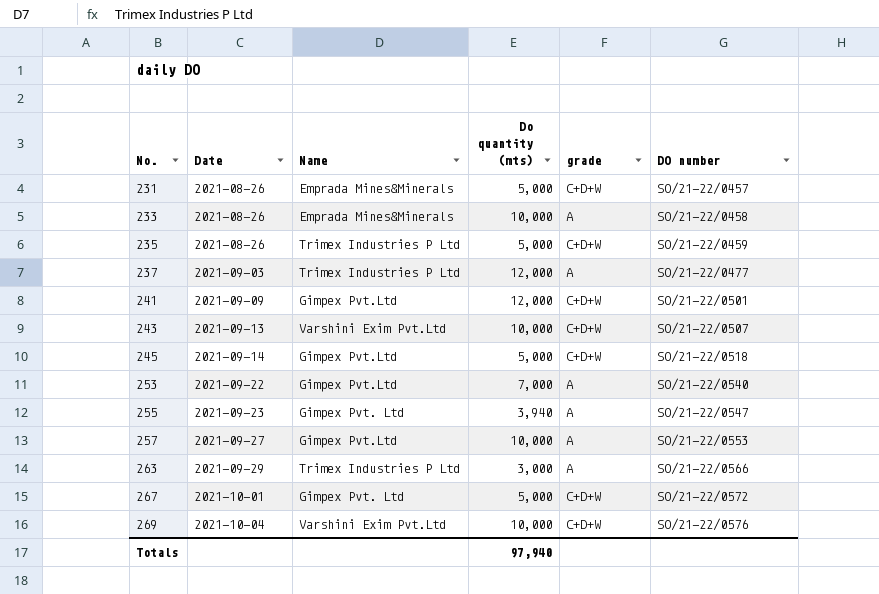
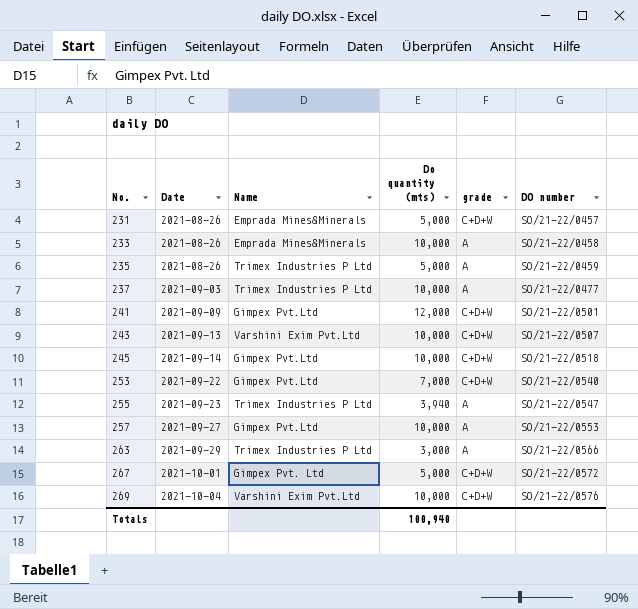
235 | grade: C+D+W -> A
237 | Do quantity (mts): 12,000 -> 10,000
245 | Do quantity (mts): 5,000 -> 10,000
253 | grade: A -> C+D+W
255 | Name: Gimpex Pvt. Ltd -> Trimex Industries P Ltd
Totals | Do quantity (mts): 97,940 -> 100,940

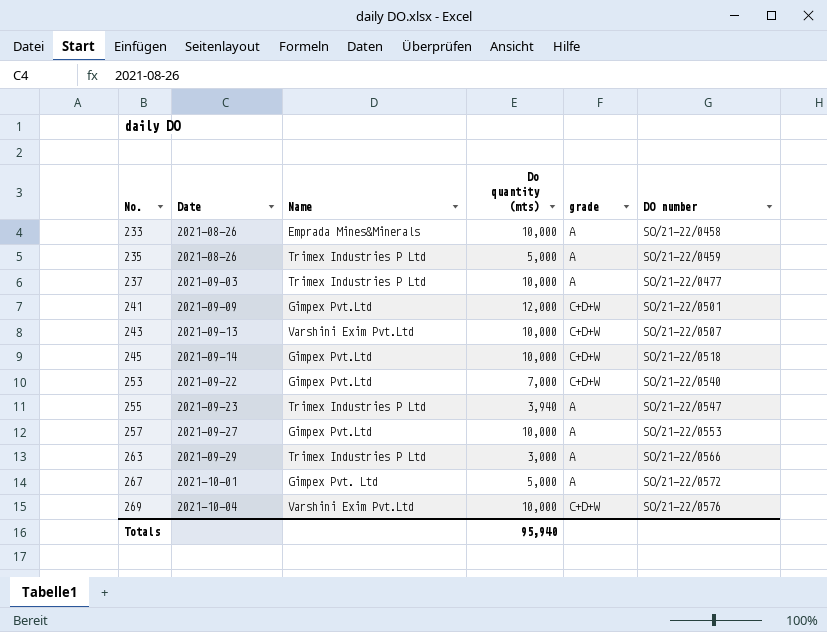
row 231: 2021-08-26 | Emprada Mines&Minerals | 5,000 | C+D+W | SO/21-22/0457 -> none
267 | grade: C+D+W -> A
Totals | Do quantity (mts): 100,940 -> 95,940

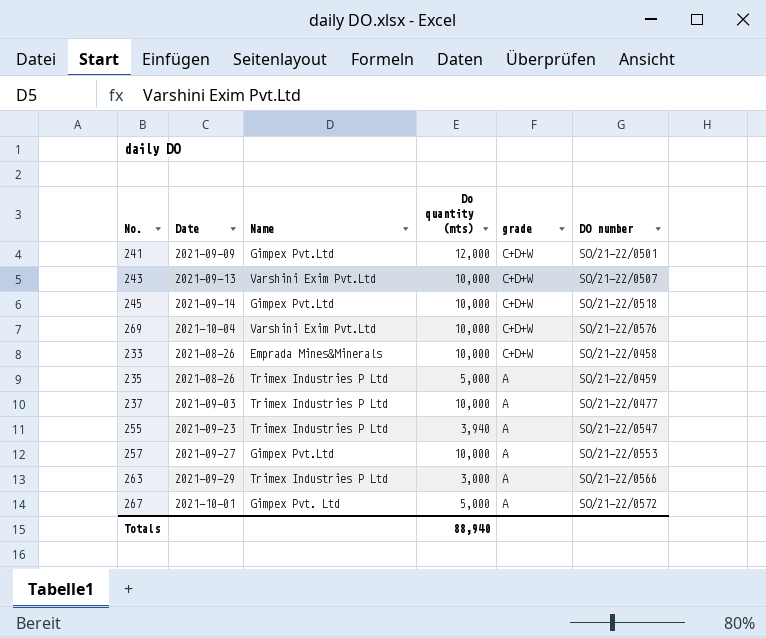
row order: No. ascending -> grade descending
row 253: 2021-09-22 | Gimpex Pvt.Ltd | 7,000 | C+D+W | SO/21-22/0540 -> none
233 | grade: A -> C+D+W
Totals | Do quantity (mts): 95,940 -> 88,940

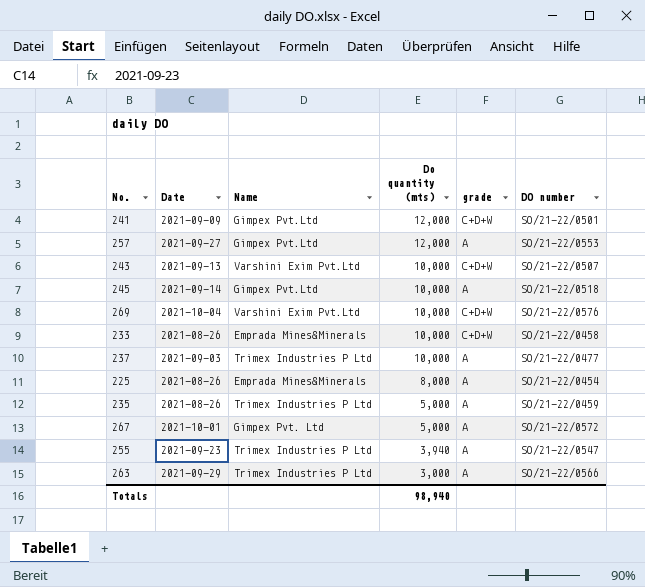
row order: grade descending -> Do quantity (mts) descending
257 | Do quantity (mts): 10,000 -> 12,000
245 | grade: C+D+W -> A
row 225: none -> 2021-08-26 | Emprada Mines&Minerals | 8,000 | A | SO/21-22/0454
Totals | Do quantity (mts): 88,940 -> 98,940

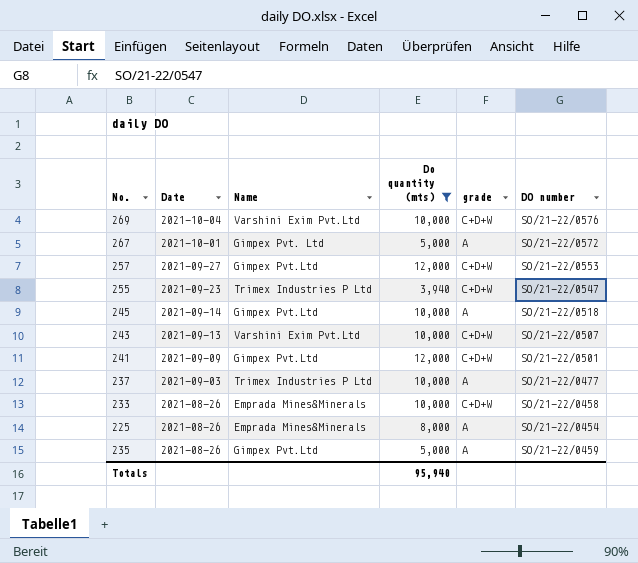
filter: none -> Do quantity (mts) != 3,000
row order: Do quantity (mts) descending -> Date descending
257 | grade: A -> C+D+W
255 | grade: A -> C+D+W
235 | Name: Trimex Industries P Ltd -> Gimpex Pvt.Ltd
Totals | Do quantity (mts): 98,940 -> 95,940

